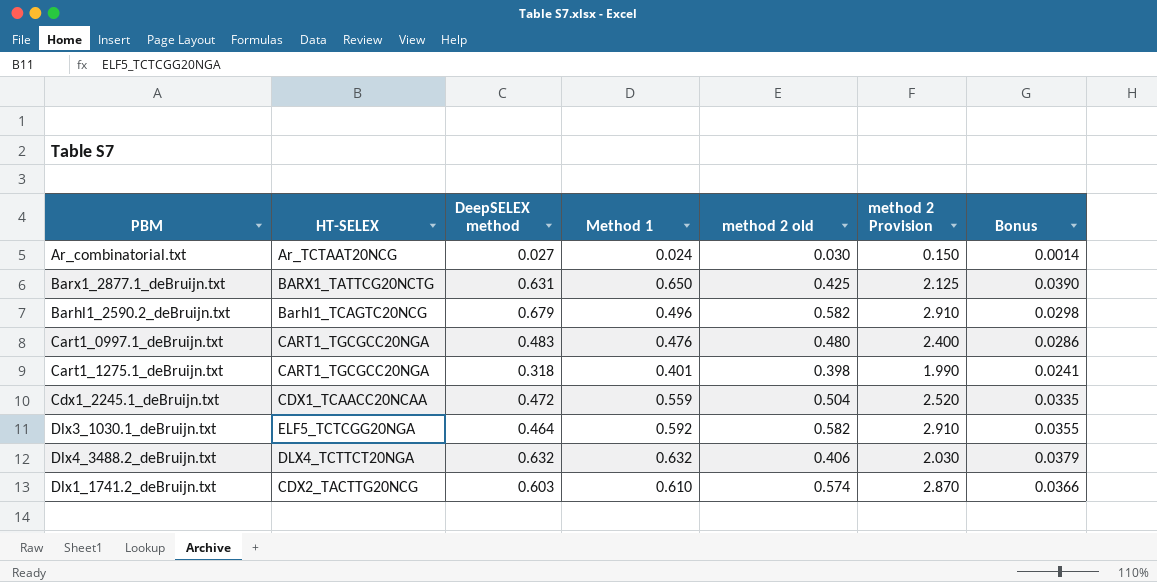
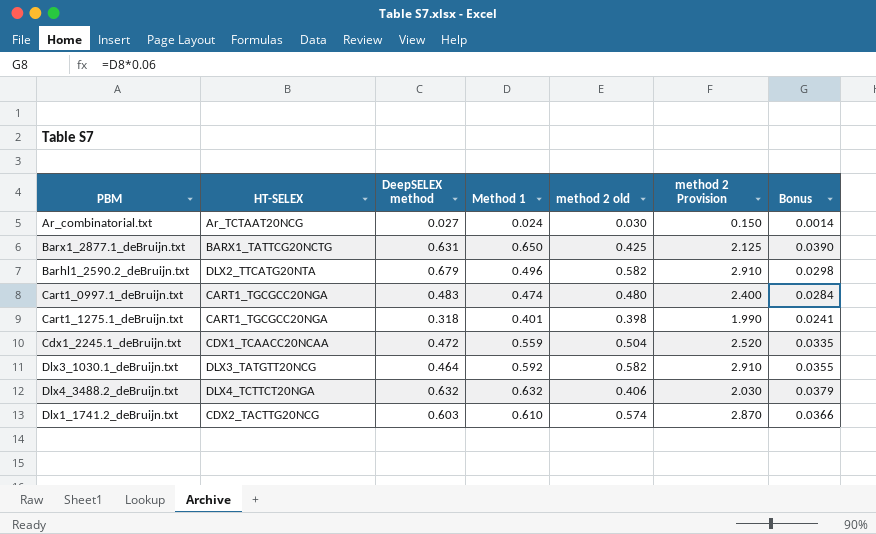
Barhl1_2590.2_deBruijn.txt | HT-SELEX: Barhl1_TCAGTC20NCG -> DLX2_TTCATG20NTA
Cart1_0997.1_deBruijn.txt | Method 1: 0.476 -> 0.474
Cart1_0997.1_deBruijn.txt | Bonus: 0.0286 -> 0.0284
Dlx3_1030.1_deBruijn.txt | HT-SELEX: ELF5_TCTCGG20NGA -> DLX3_TATGTT20NCG

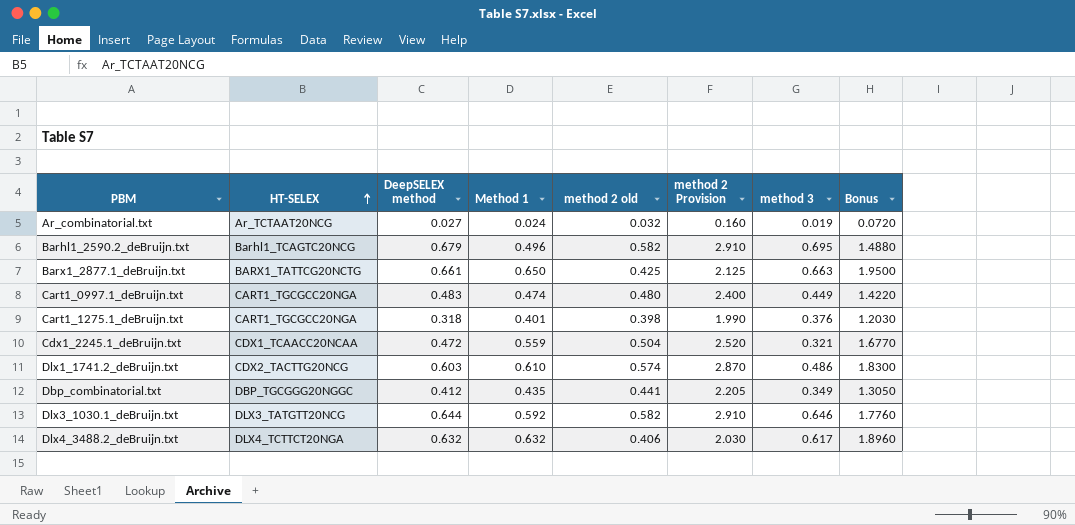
row order: none -> HT-SELEX ascending
column method 3 | position: none -> 7
column Bonus | formula: [Method 1] * 0.06 -> [Method 1] * 3
Ar_combinatorial.txt | method 2 old: 0.030 -> 0.032
Ar_combinatorial.txt | method 2 Provision: 0.150 -> 0.160
Barhl1_2590.2_deBruijn.txt | HT-SELEX: DLX2_TTCATG20NTA -> Barhl1_TCAGTC20NCG
Barx1_2877.1_deBruijn.txt | DeepSELEX method: 0.631 -> 0.661
row Dbp_combinatorial.txt: none -> DBP_TGCGGG20NGGC | 0.412 | 0.435 | 0.441 | 2.205 | 0.349 | 1.3050
Dlx3_1030.1_deBruijn.txt | DeepSELEX method: 0.464 -> 0.644

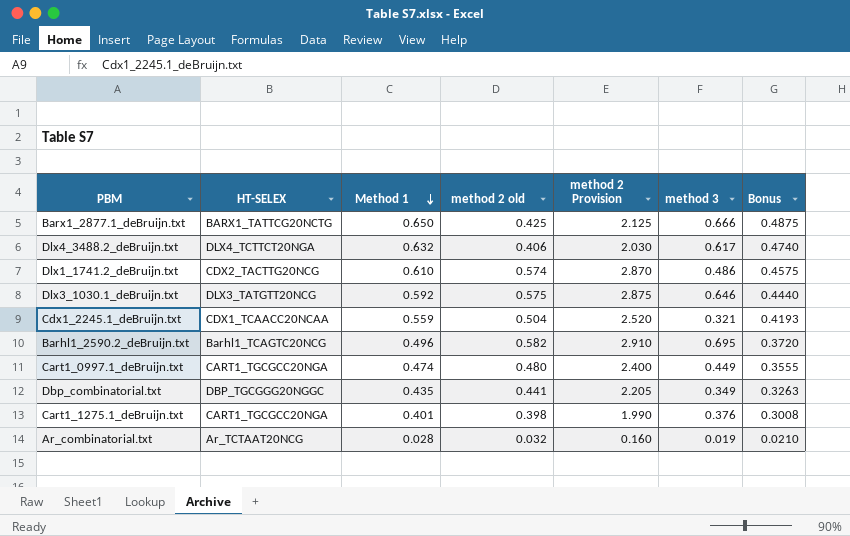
row order: HT-SELEX ascending -> Method 1 descending
column DeepSELEX method | position: 3 -> none
column Bonus | formula: [Method 1] * 3 -> [Method 1] * 0.75
Barx1_2877.1_deBruijn.txt | method 3: 0.663 -> 0.666
Dlx3_1030.1_deBruijn.txt | method 2 old: 0.582 -> 0.575
Dlx3_1030.1_deBruijn.txt | method 2 Provision: 2.910 -> 2.875
Ar_combinatorial.txt | Method 1: 0.024 -> 0.028

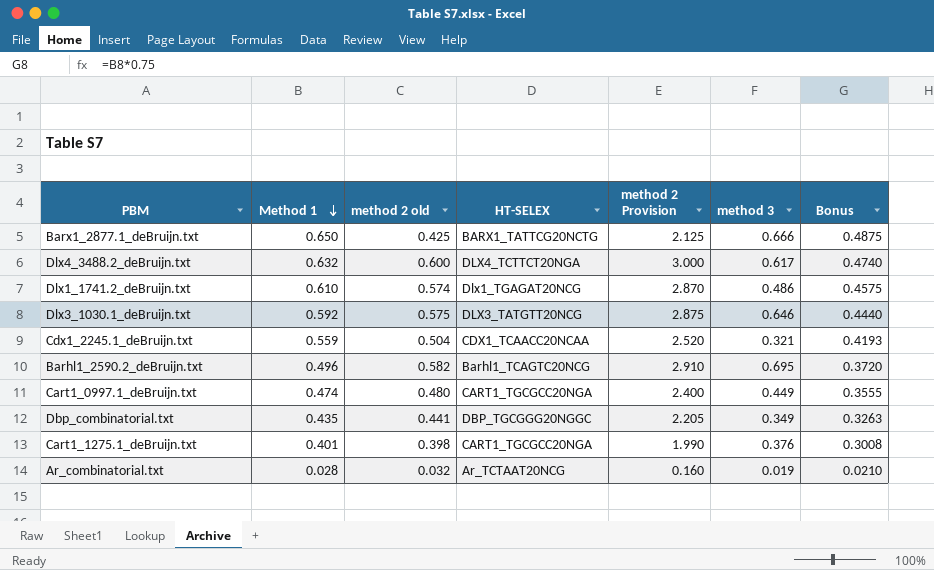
column HT-SELEX | position: 2 -> 4
Dlx4_3488.2_deBruijn.txt | method 2 old: 0.406 -> 0.600
Dlx4_3488.2_deBruijn.txt | method 2 Provision: 2.030 -> 3.000
Dlx1_1741.2_deBruijn.txt | HT-SELEX: CDX2_TACTTG20NCG -> Dlx1_TGAGAT20NCG

